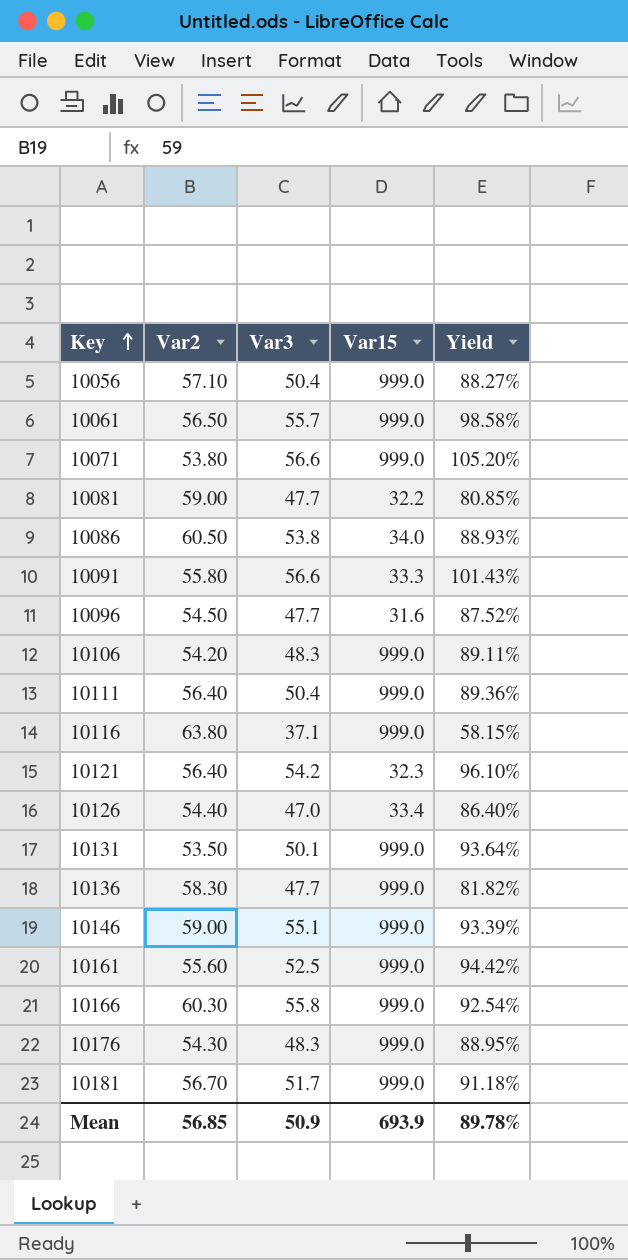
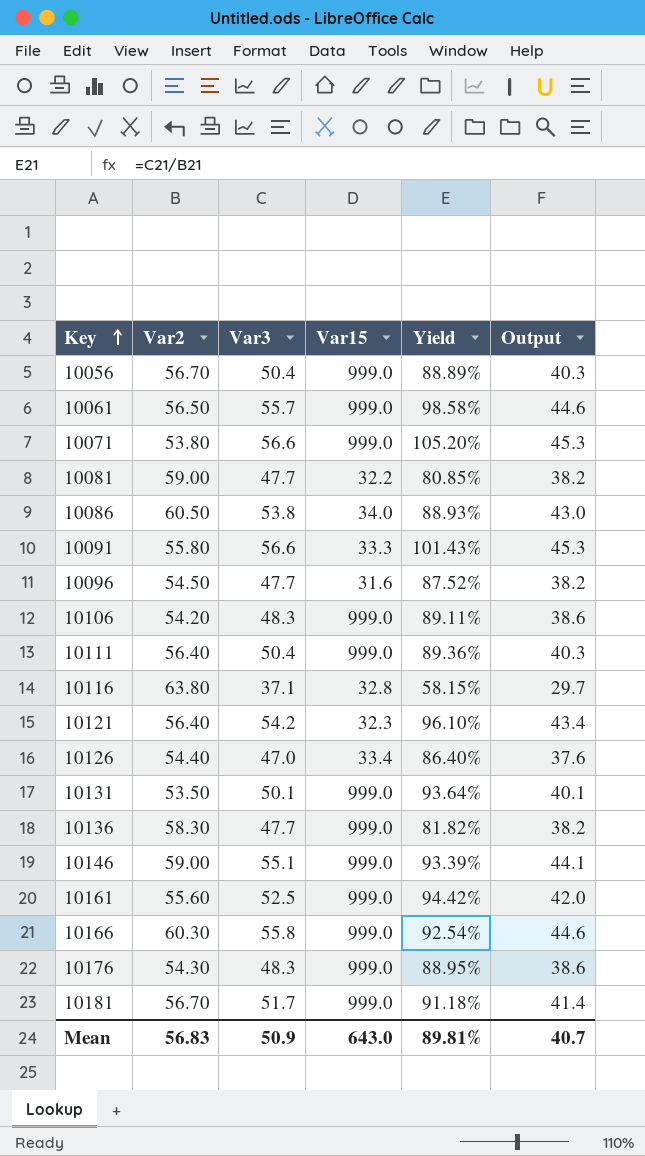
column Output | formula: none -> [Var3] * 0.8
10056 | Var2: 57.10 -> 56.70
10056 | Yield: 88.27% -> 88.89%
10116 | Var15: 999.0 -> 32.8
Mean | Var2: 56.85 -> 56.83
Mean | Var15: 693.9 -> 643.0
Mean | Yield: 89.78% -> 89.81%

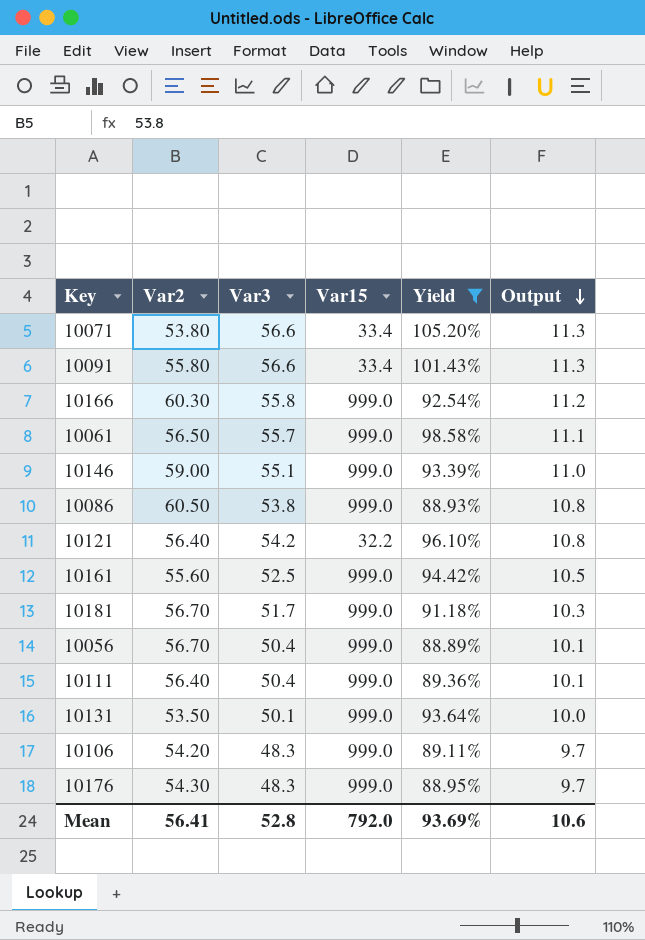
filter: none -> Yield >= 88.89%
row order: Key ascending -> Output descending
column Output | formula: [Var3] * 0.8 -> [Var3] * 0.2
10071 | Var15: 999.0 -> 33.4
10091 | Var15: 33.3 -> 33.4
10086 | Var15: 34.0 -> 999.0
10121 | Var15: 32.3 -> 32.2
Mean | Var2: 56.83 -> 56.41
Mean | Var3: 50.9 -> 52.8
Mean | Var15: 643.0 -> 792.0
Mean | Yield: 89.81% -> 93.69%
Mean | Output: 40.7 -> 10.6

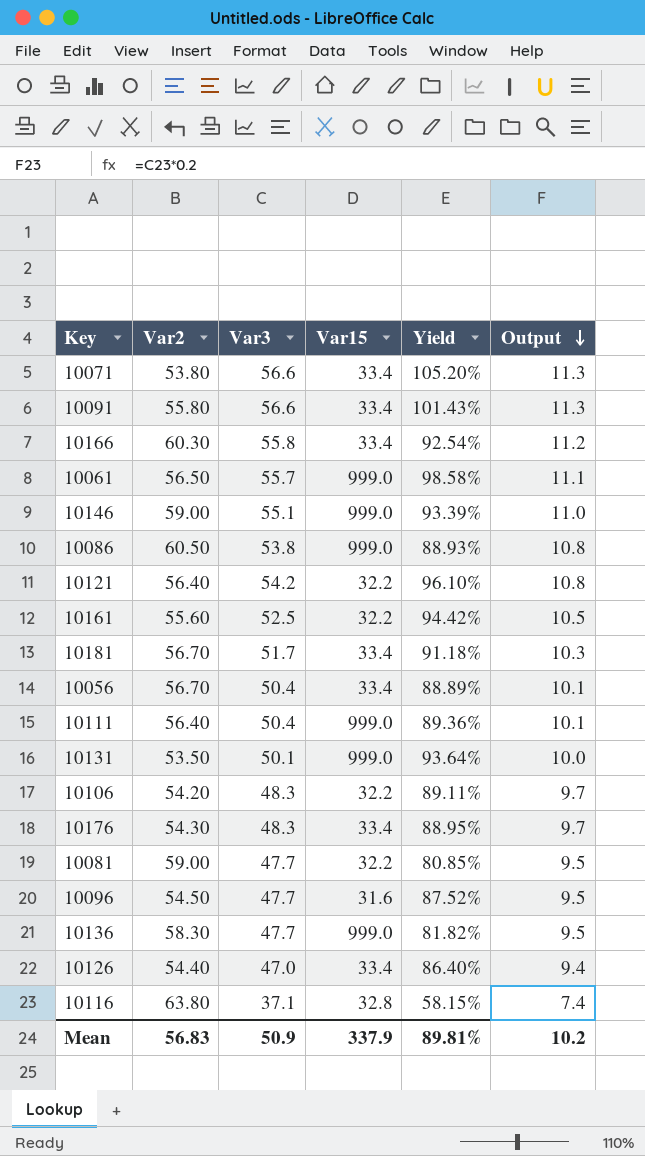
filter: Yield >= 88.89% -> none
10166 | Var15: 999.0 -> 33.4
10161 | Var15: 999.0 -> 32.2
10181 | Var15: 999.0 -> 33.4
10056 | Var15: 999.0 -> 33.4
10106 | Var15: 999.0 -> 32.2
10176 | Var15: 999.0 -> 33.4
Mean | Var2: 56.41 -> 56.83
Mean | Var3: 52.8 -> 50.9
Mean | Var15: 792.0 -> 337.9
Mean | Yield: 93.69% -> 89.81%
Mean | Output: 10.6 -> 10.2

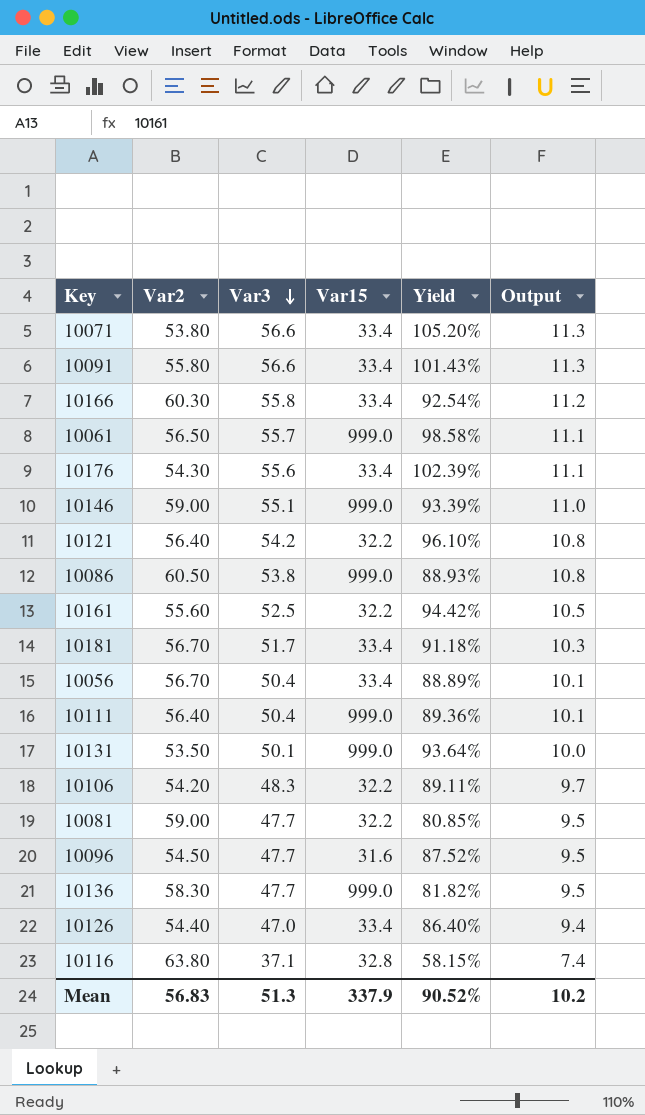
row order: Output descending -> Var3 descending
10176 | Var3: 48.3 -> 55.6
10176 | Yield: 88.95% -> 102.39%
10176 | Output: 9.7 -> 11.1
Mean | Var3: 50.9 -> 51.3
Mean | Yield: 89.81% -> 90.52%

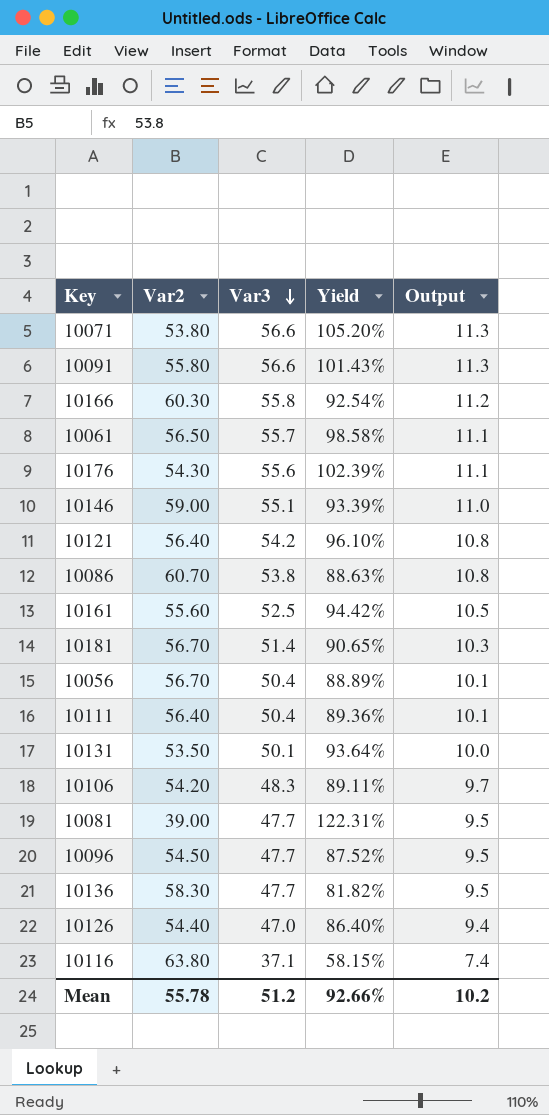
column Var15 | position: 4 -> none
10086 | Var2: 60.50 -> 60.70
10086 | Yield: 88.93% -> 88.63%
10181 | Var3: 51.7 -> 51.4
10181 | Yield: 91.18% -> 90.65%
10081 | Var2: 59.00 -> 39.00
10081 | Yield: 80.85% -> 122.31%
Mean | Var2: 56.83 -> 55.78
Mean | Var3: 51.3 -> 51.2
Mean | Yield: 90.52% -> 92.66%

